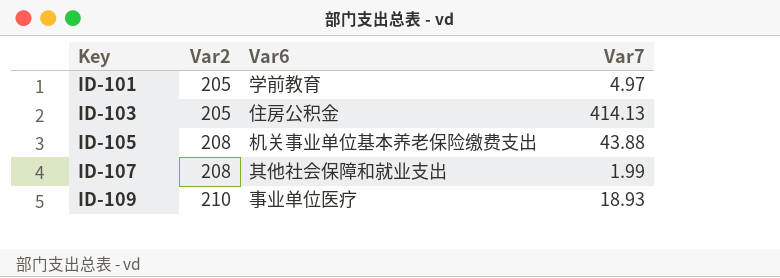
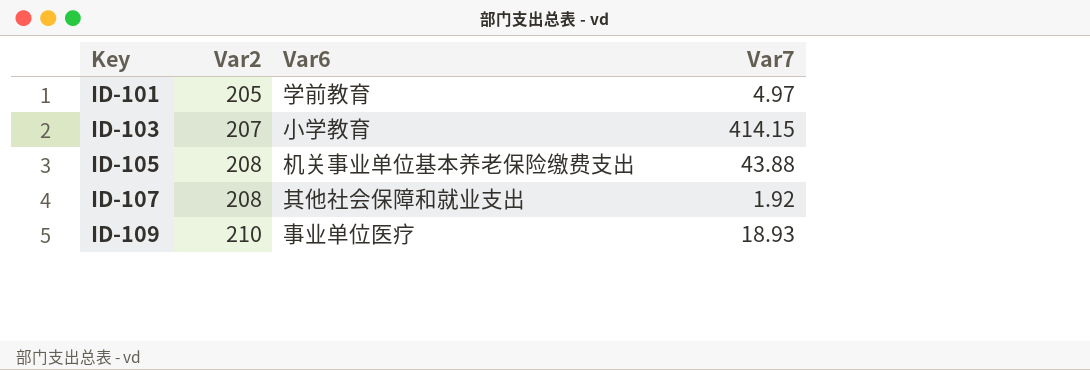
ID-103 | Var2: 205 -> 207
ID-103 | Var6: 住房公积金 -> 小学教育
ID-103 | Var7: 414.13 -> 414.15
ID-107 | Var7: 1.99 -> 1.92

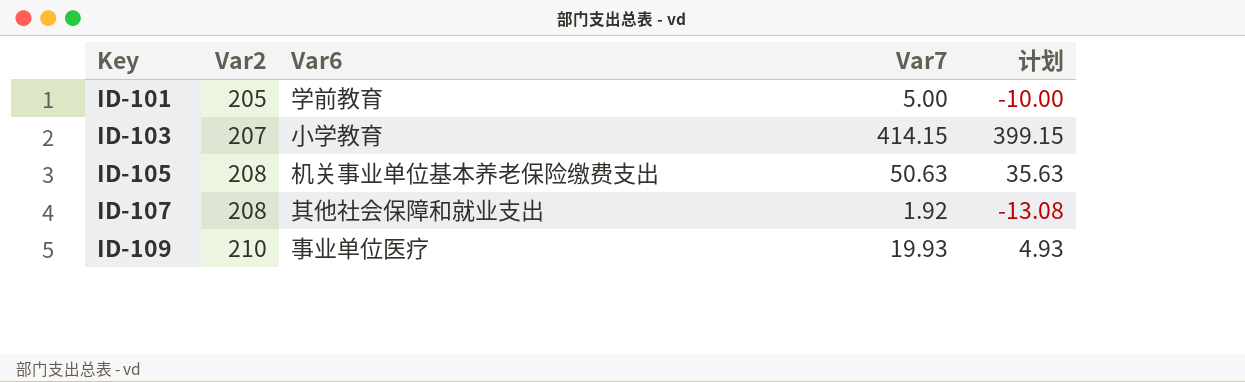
column 计划 | formula: none -> [Var7] - 15
ID-101 | Var7: 4.97 -> 5.00
ID-105 | Var7: 43.88 -> 50.63
ID-109 | Var7: 18.93 -> 19.93

